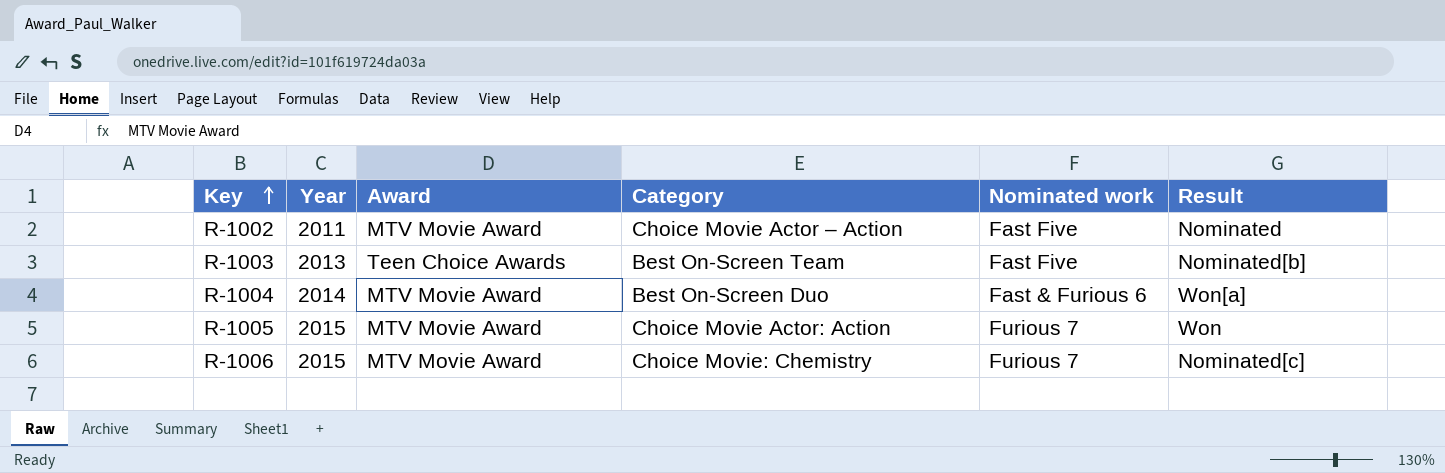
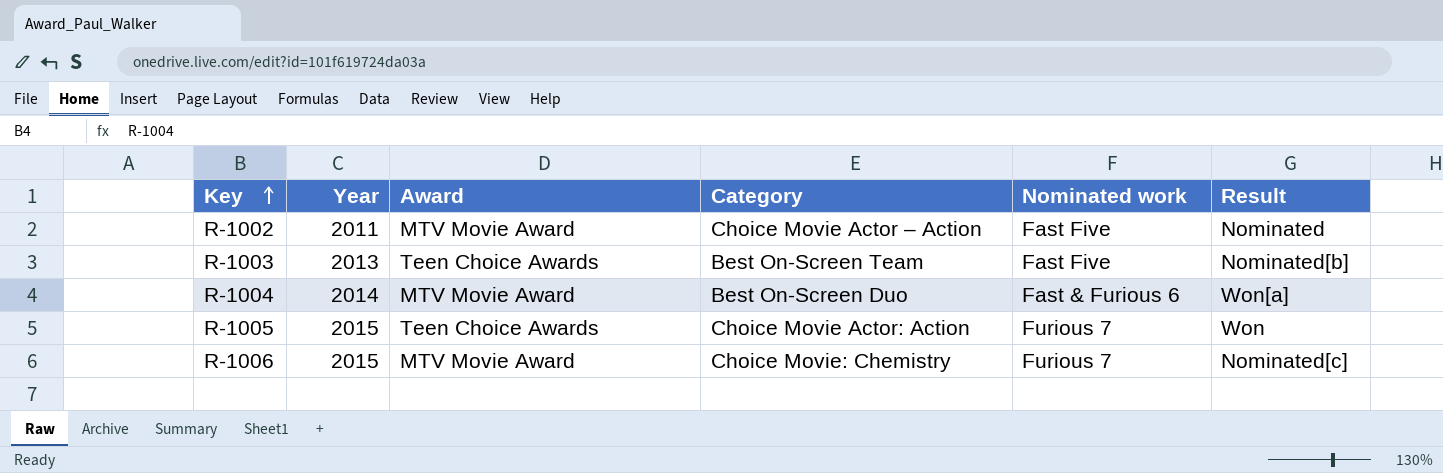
R-1005 | Award: MTV Movie Award -> Teen Choice Awards

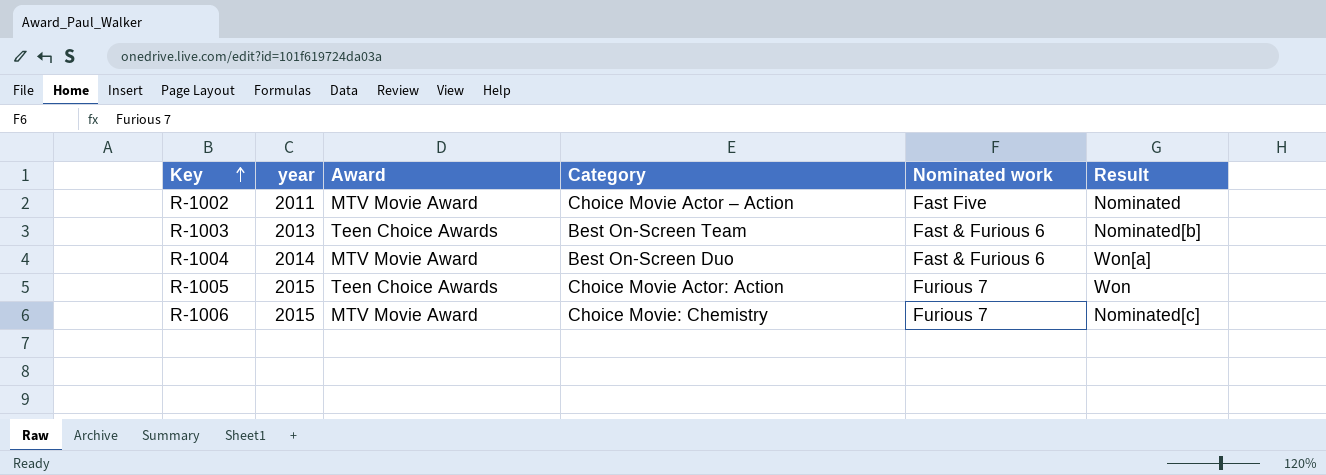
column name: Year -> year
R-1003 | Nominated work: Fast Five -> Fast & Furious 6

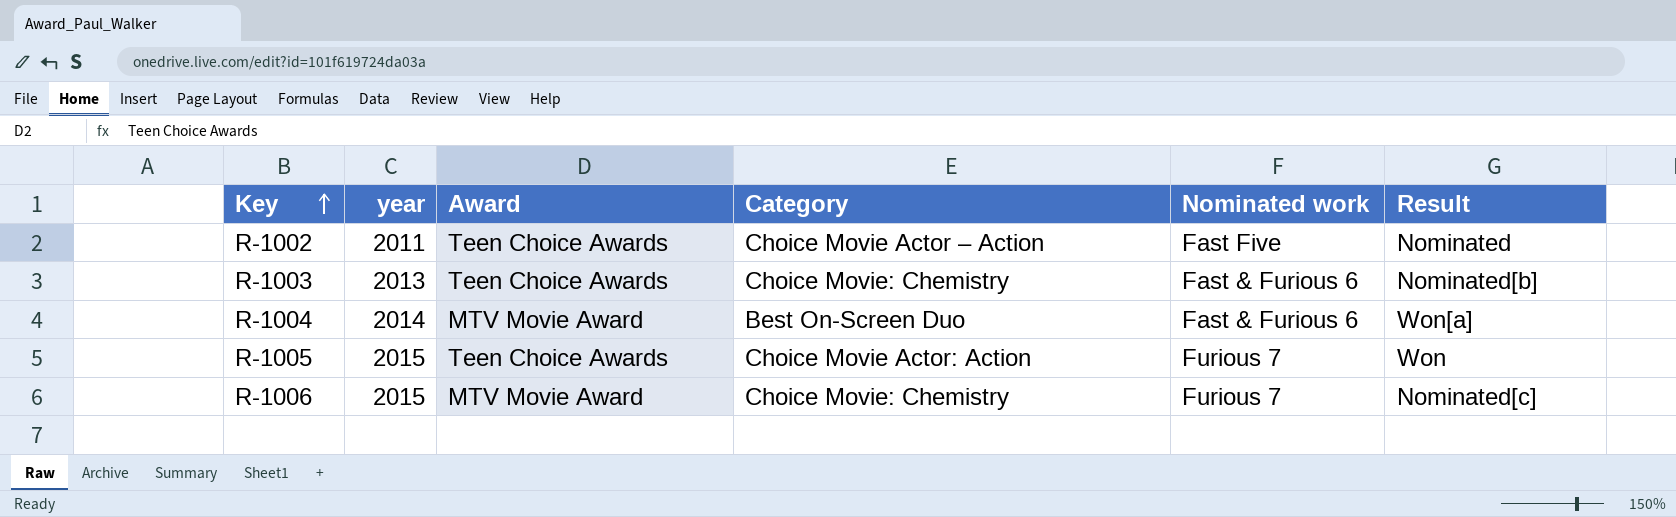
R-1002 | Award: MTV Movie Award -> Teen Choice Awards
R-1003 | Category: Best On-Screen Team -> Choice Movie: Chemistry

